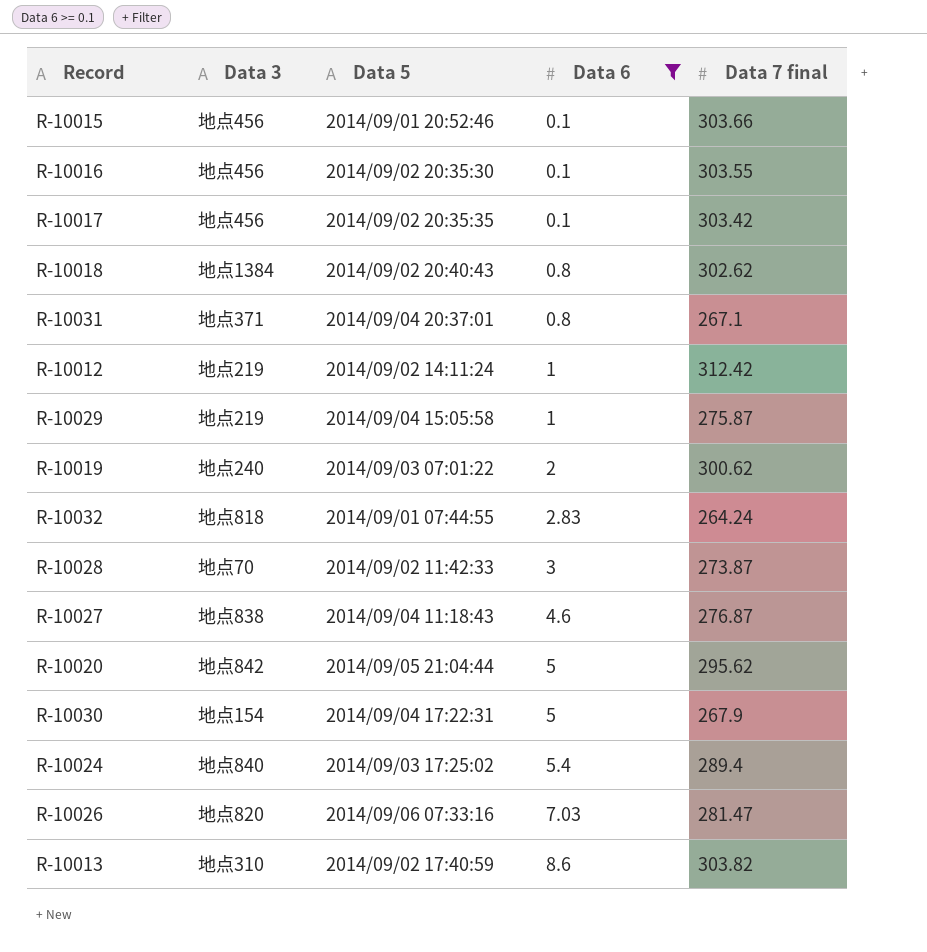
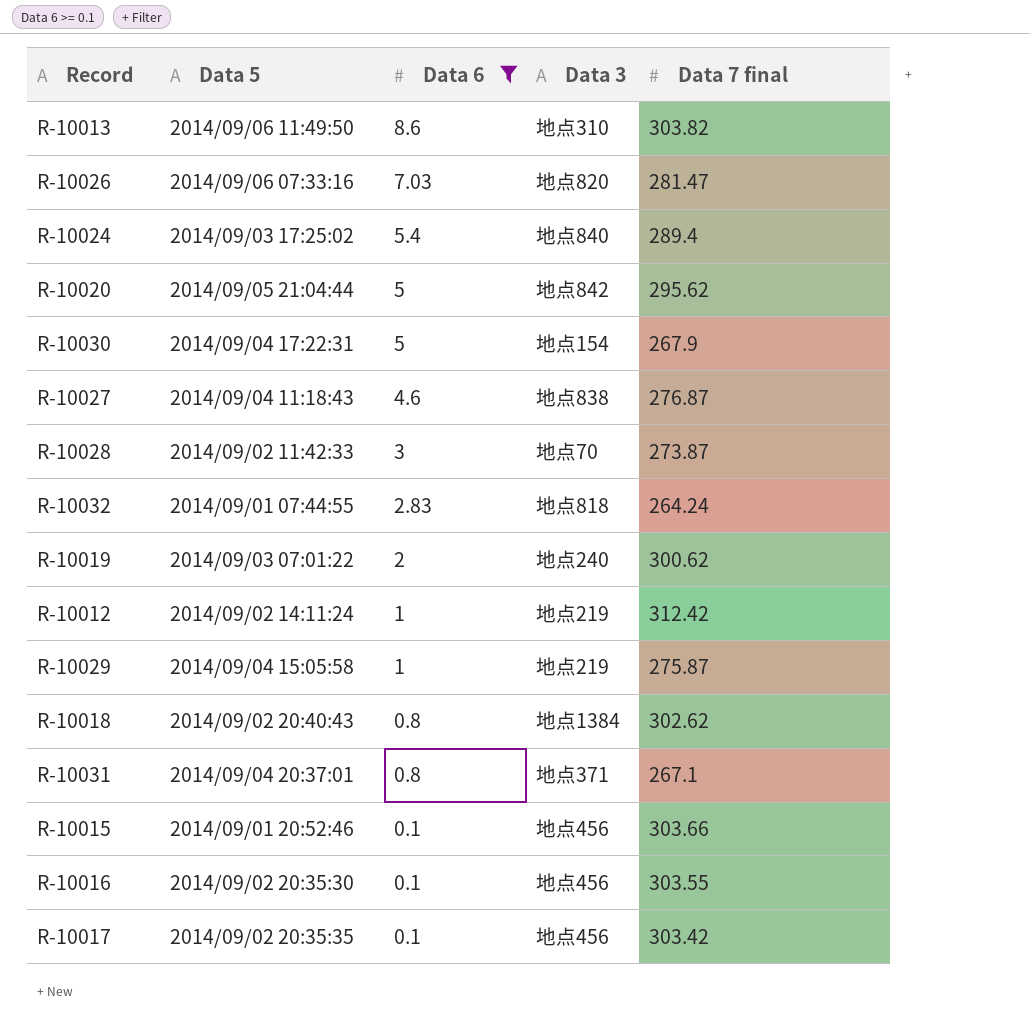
row order: Data 6 ascending -> Data 6 descending
column Data 3 | position: 2 -> 4
R-10013 | Data 5: 2014/09/02 17:40:59 -> 2014/09/06 11:49:50

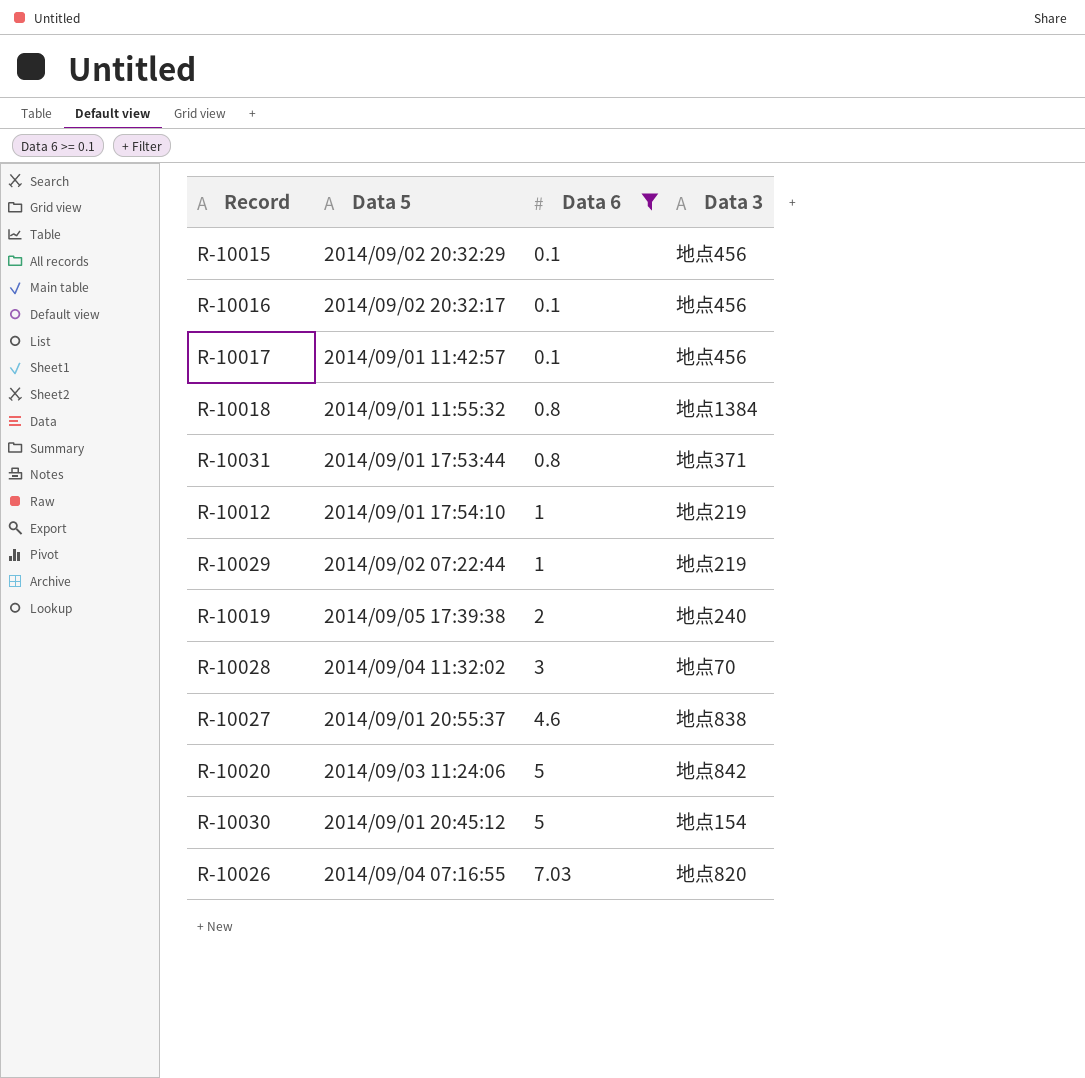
row order: Data 6 descending -> Data 6 ascending
column Data 7 final | position: 5 -> none
row R-10013: 2014/09/06 11:49:50 | 8.6 | 地点310 | 303.82 -> none
row R-10024: 2014/09/03 17:25:02 | 5.4 | 地点840 | 289.4 -> none
row R-10032: 2014/09/01 07:44:55 | 2.83 | 地点818 | 264.24 -> none
R-10015 | Data 5: 2014/09/01 20:52:46 -> 2014/09/02 20:32:29
R-10016 | Data 5: 2014/09/02 20:35:30 -> 2014/09/02 20:32:17
R-10017 | Data 5: 2014/09/02 20:35:35 -> 2014/09/01 11:42:57
R-10018 | Data 5: 2014/09/02 20:40:43 -> 2014/09/01 11:55:32
R-10031 | Data 5: 2014/09/04 20:37:01 -> 2014/09/01 17:53:44
R-10012 | Data 5: 2014/09/02 14:11:24 -> 2014/09/01 17:54:10
R-10029 | Data 5: 2014/09/04 15:05:58 -> 2014/09/02 07:22:44
R-10019 | Data 5: 2014/09/03 07:01:22 -> 2014/09/05 17:39:38
R-10028 | Data 5: 2014/09/02 11:42:33 -> 2014/09/04 11:32:02
R-10027 | Data 5: 2014/09/04 11:18:43 -> 2014/09/01 20:55:37
R-10020 | Data 5: 2014/09/05 21:04:44 -> 2014/09/03 11:24:06
R-10030 | Data 5: 2014/09/04 17:22:31 -> 2014/09/01 20:45:12
R-10026 | Data 5: 2014/09/06 07:33:16 -> 2014/09/04 07:16:55

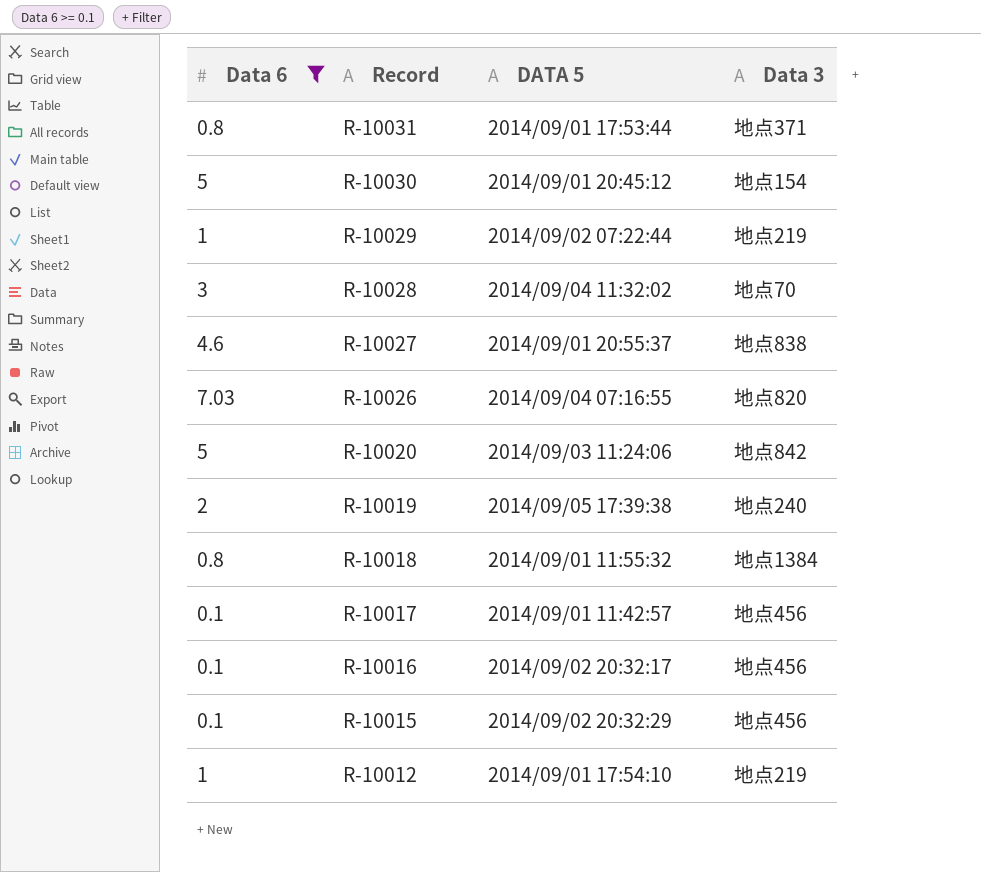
row order: Data 6 ascending -> Record descending
column Data 6 | position: 3 -> 1
column name: Data 5 -> DATA 5

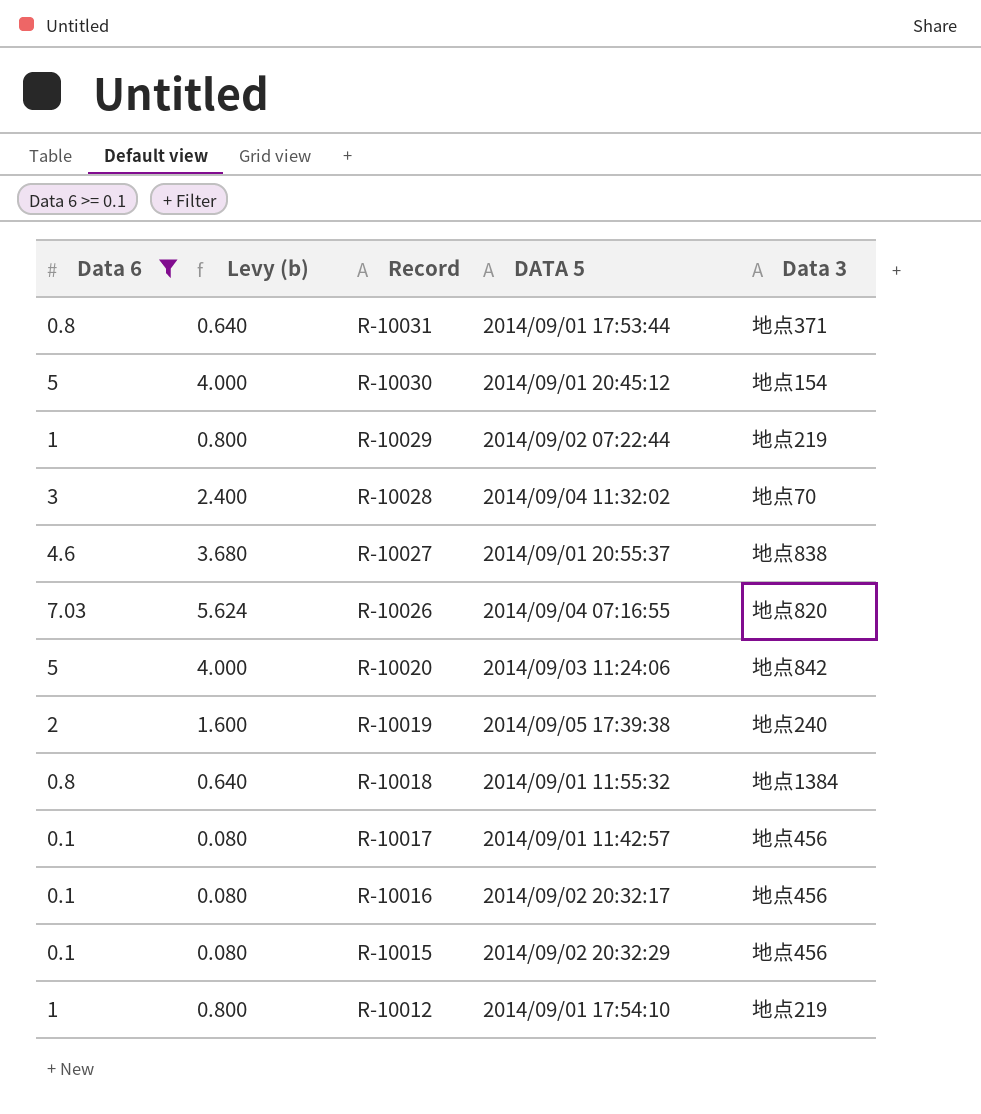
column Levy (b) | formula: none -> [Data 6] * 0.8

